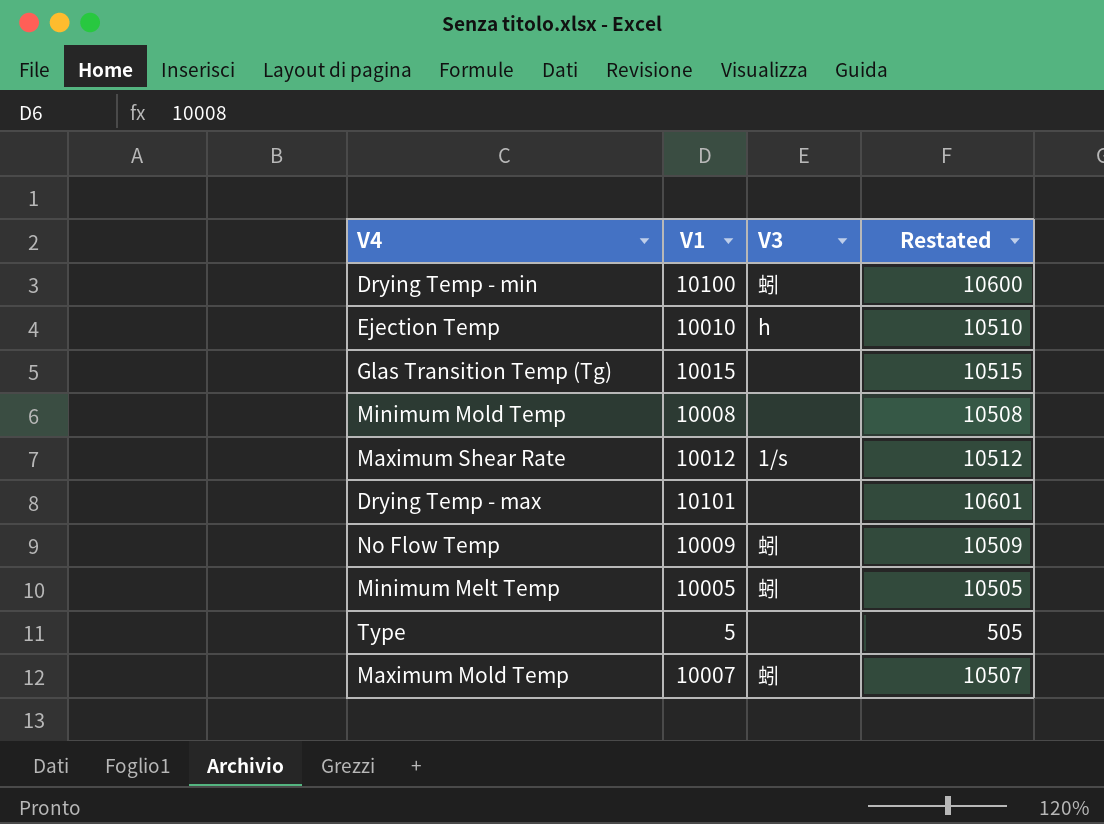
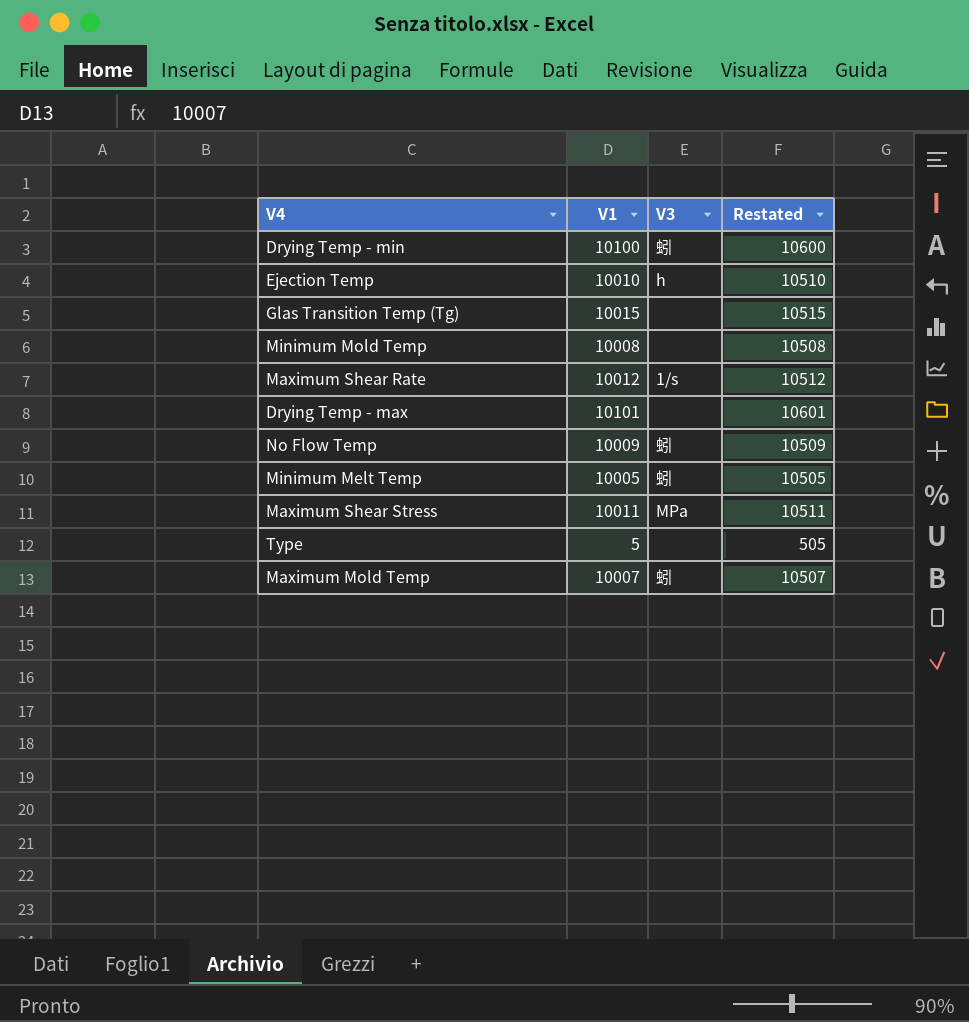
row Maximum Shear Stress: none -> 10011 | MPa | 10511

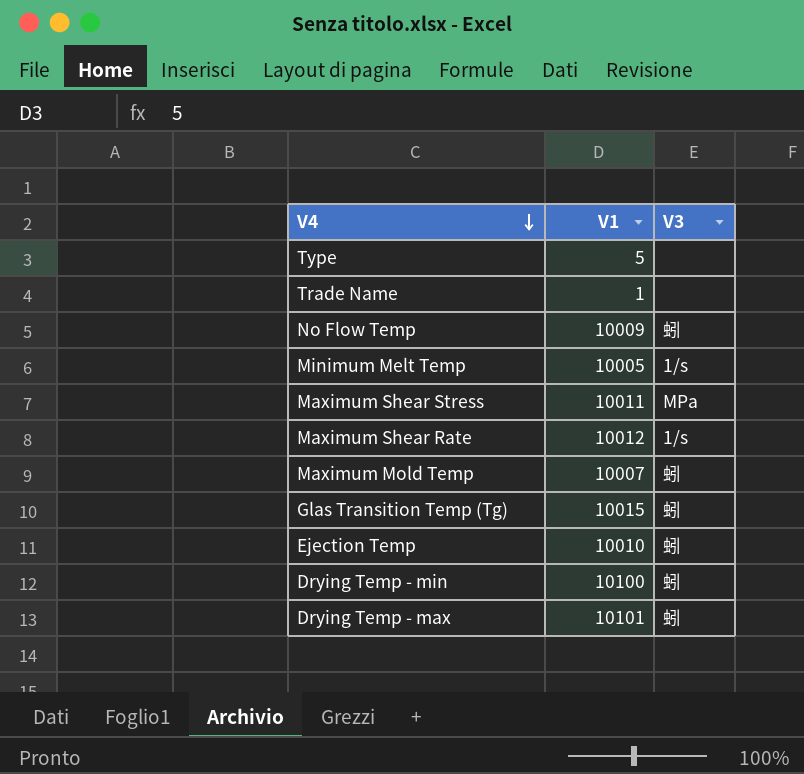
row order: none -> V4 descending
column Restated | formula: [V1] + 500 -> none
row Minimum Mold Temp: 10008 | none | 10508 -> none
row Trade Name: none -> 1 | none
Minimum Melt Temp | V3: 蚓 -> 1/s
Glas Transition Temp (Tg) | V3: none -> 蚓
Ejection Temp | V3: h -> 蚓
Drying Temp - max | V3: none -> 蚓

